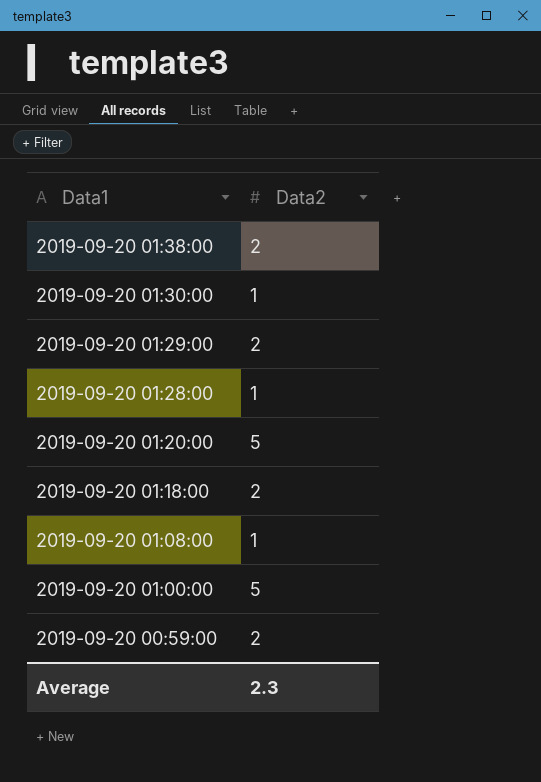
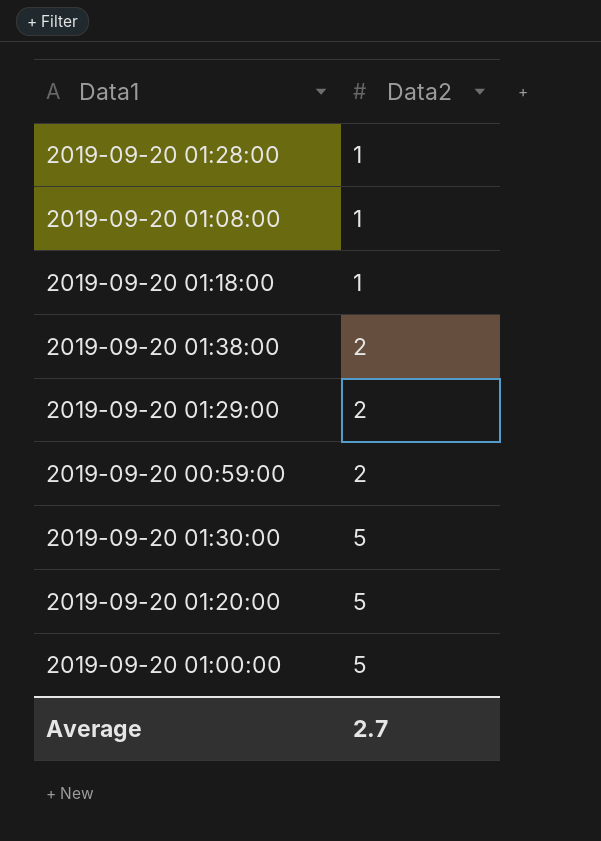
row order: Data1 descending -> Data2 ascending
2019-09-20 01:18:00 | Data2: 2 -> 1
2019-09-20 01:30:00 | Data2: 1 -> 5
Average | Data2: 2.3 -> 2.7

